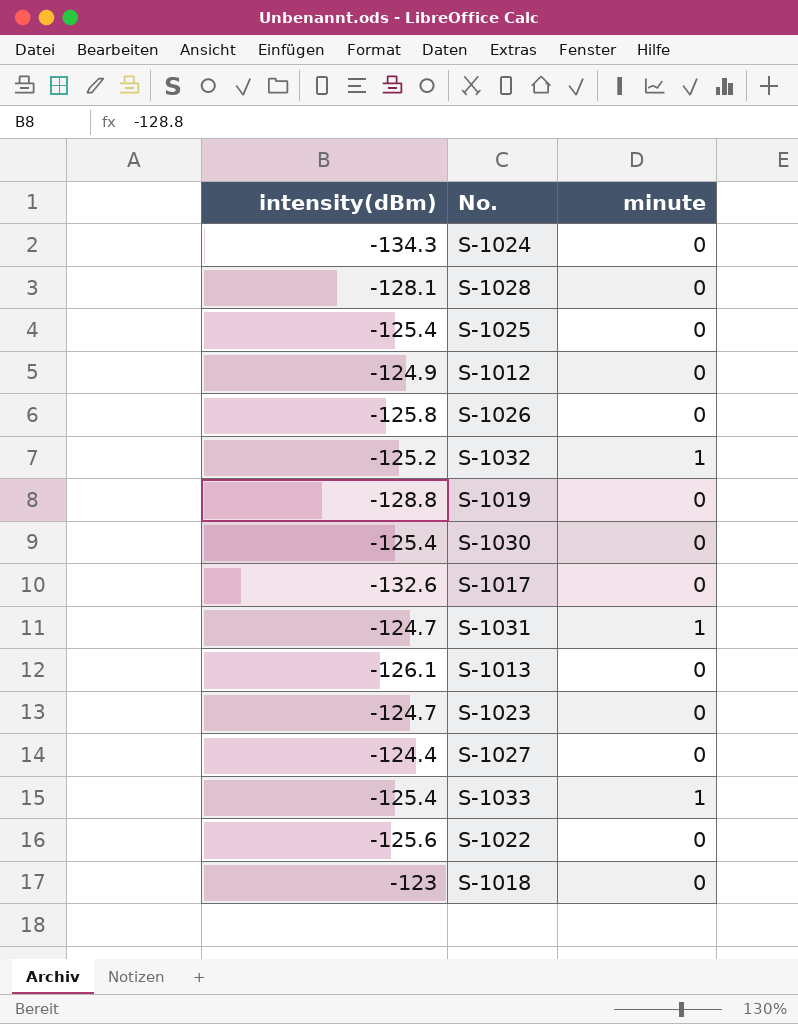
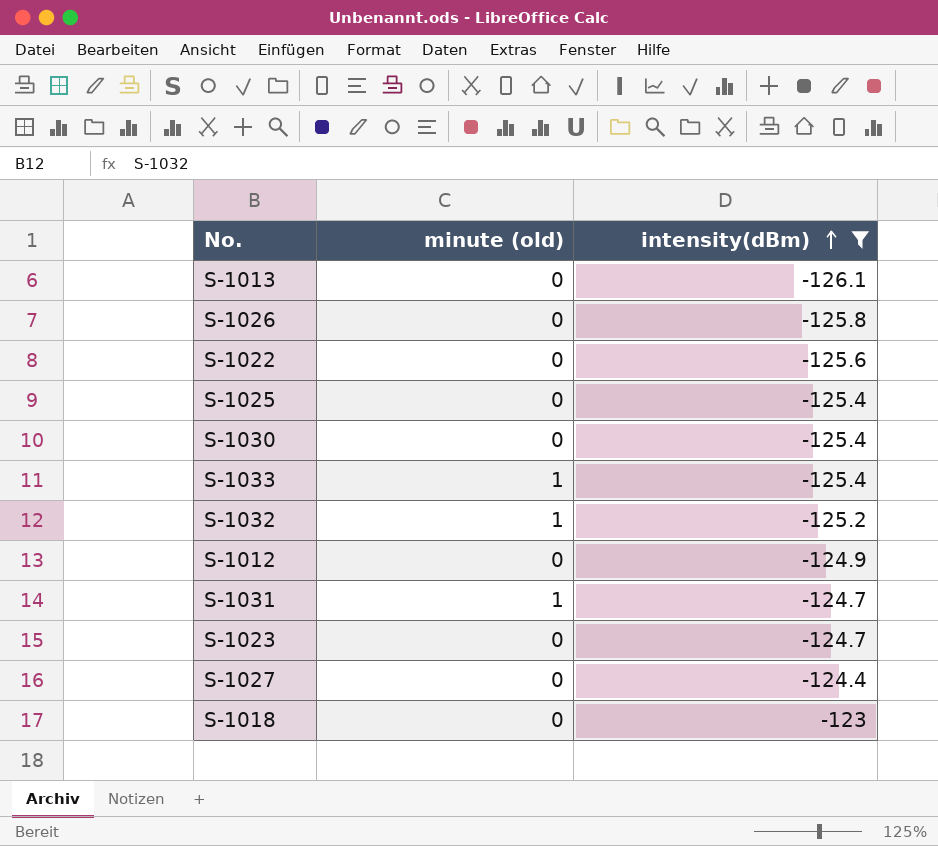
filter: none -> intensity(dBm) >= -126.1
row order: none -> intensity(dBm) ascending
column name: minute -> minute (old)
column intensity(dBm) | position: 1 -> 3

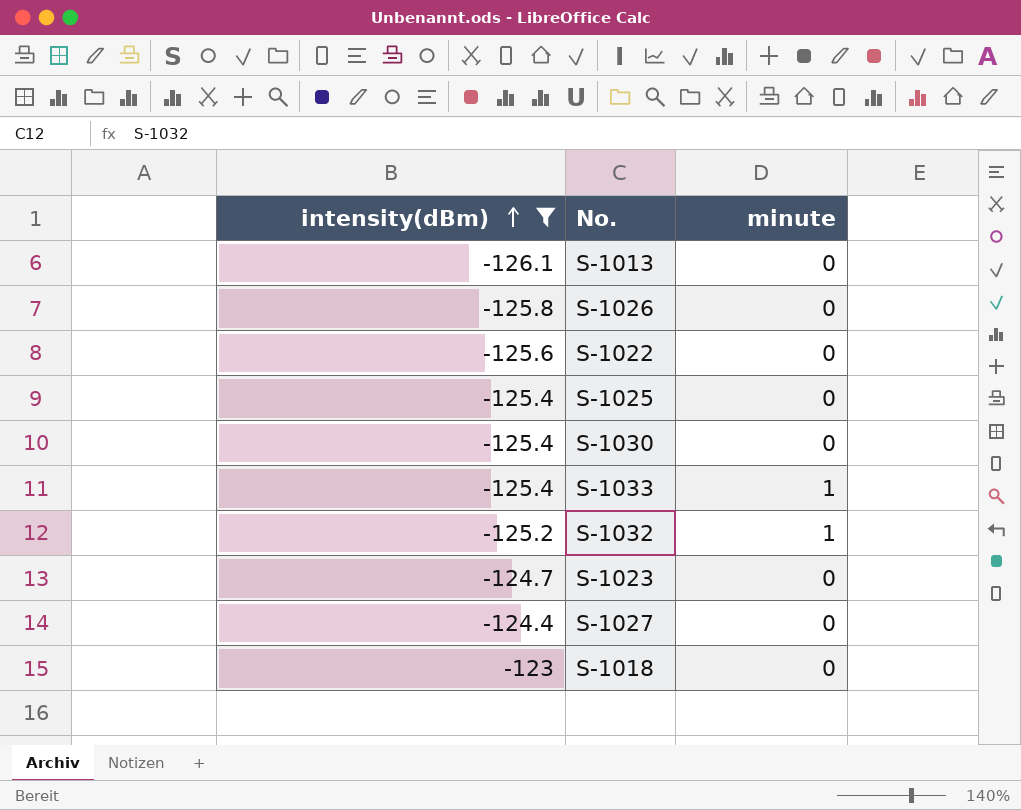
column intensity(dBm) | position: 3 -> 1
column name: minute (old) -> minute
row S-1012: 0 | -124.9 -> none
row S-1031: 1 | -124.7 -> none

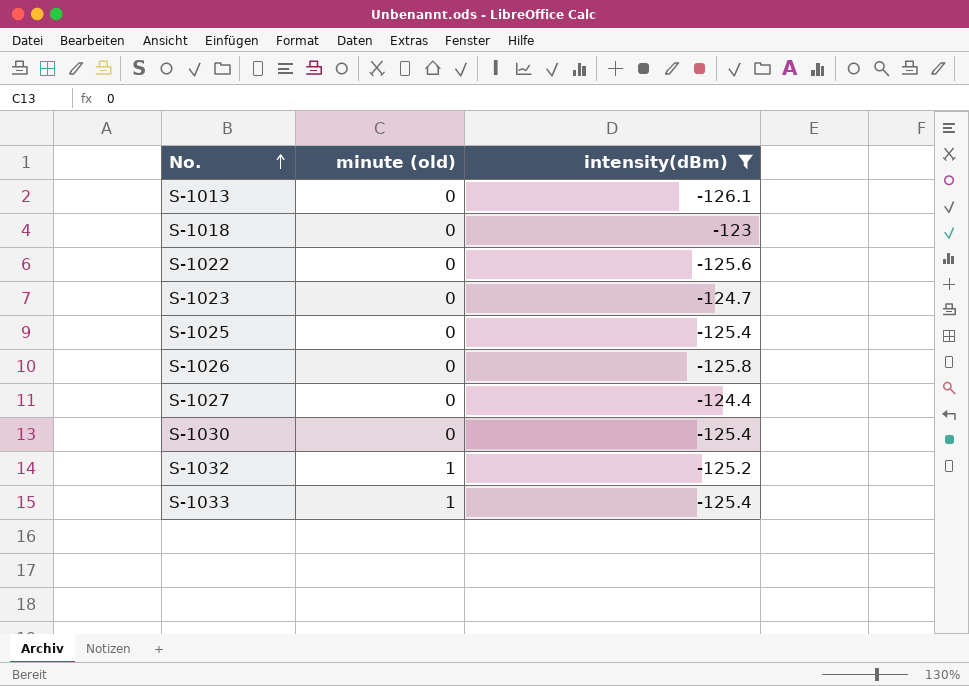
row order: intensity(dBm) ascending -> No. ascending
column name: minute -> minute (old)
column intensity(dBm) | position: 1 -> 3

